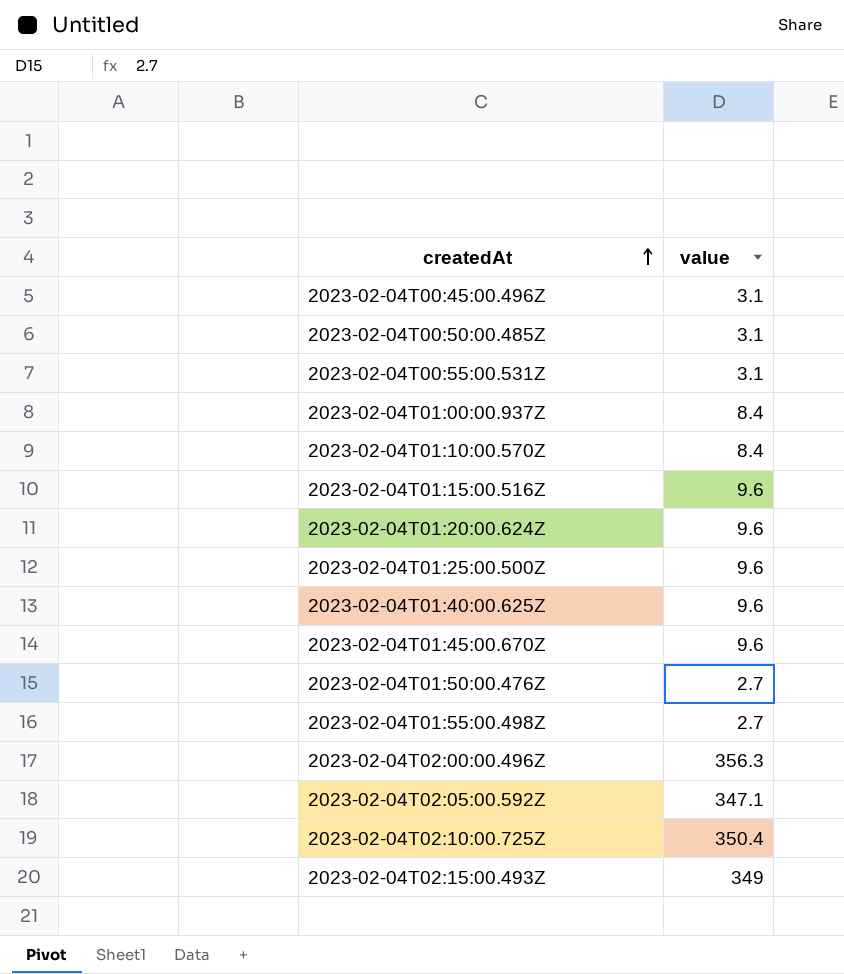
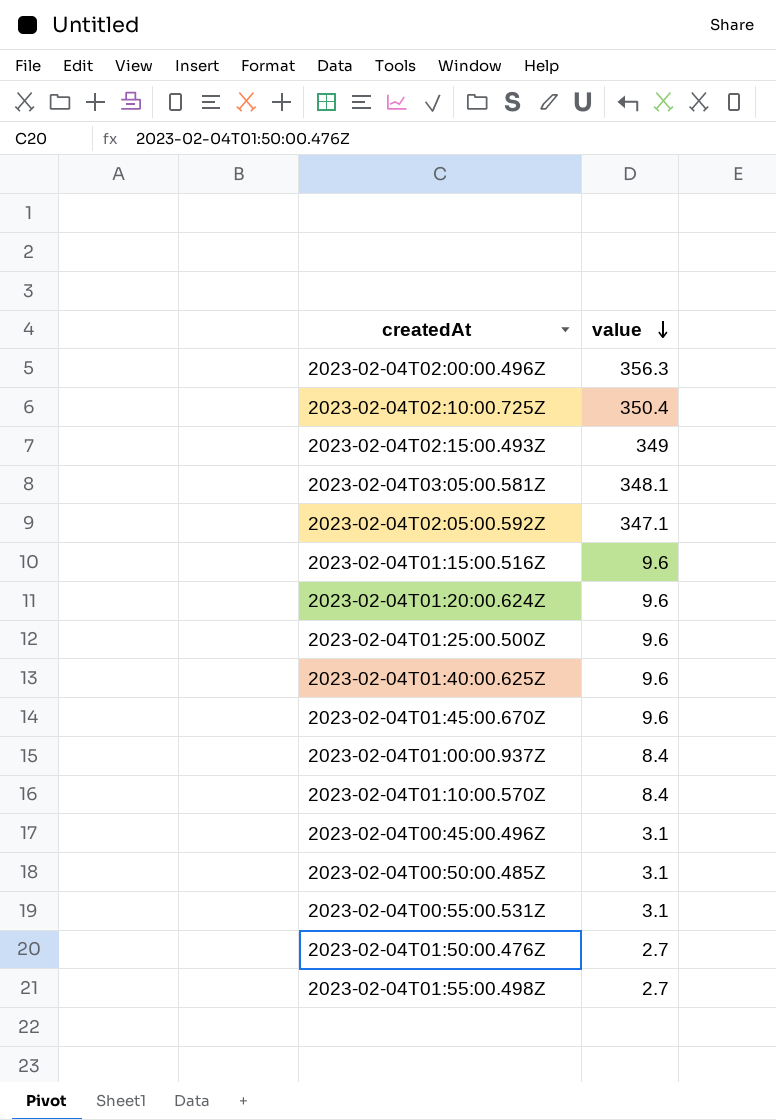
row order: createdAt ascending -> value descending
row 2023-02-04T03:05:00.581Z: none -> 348.1

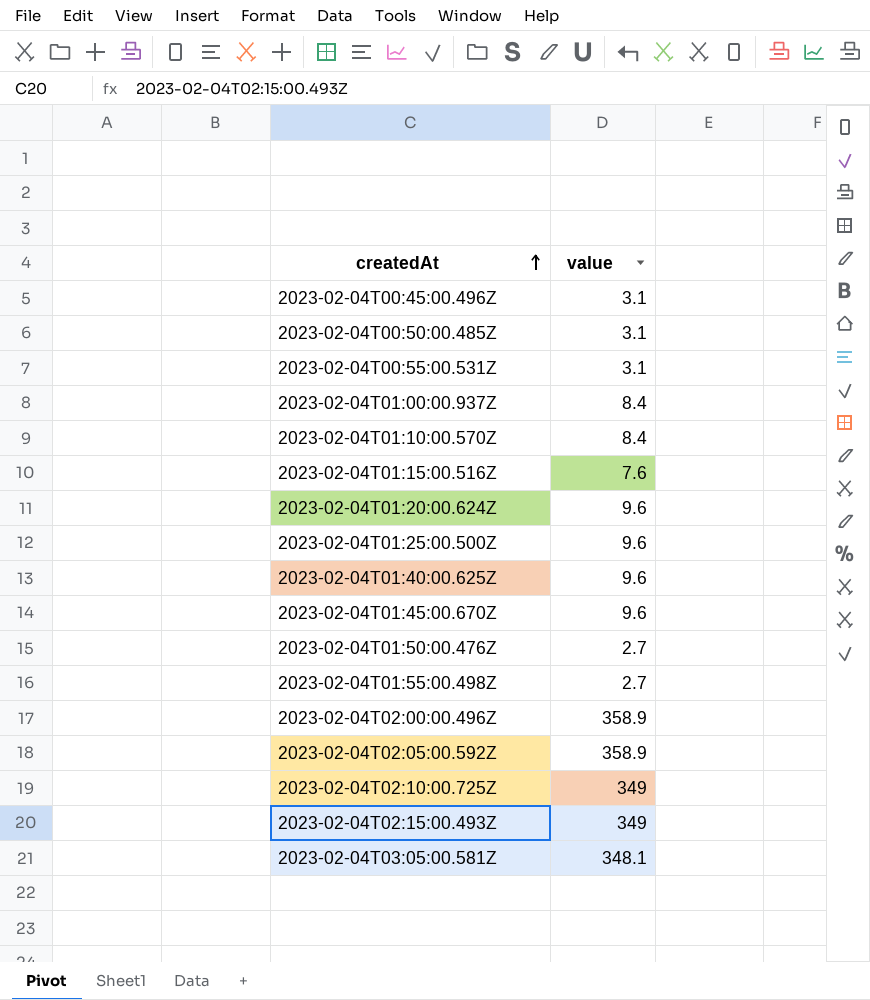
row order: value descending -> createdAt ascending
2023-02-04T01:15:00.516Z | value: 9.6 -> 7.6
2023-02-04T02:00:00.496Z | value: 356.3 -> 358.9
2023-02-04T02:05:00.592Z | value: 347.1 -> 358.9
2023-02-04T02:10:00.725Z | value: 350.4 -> 349

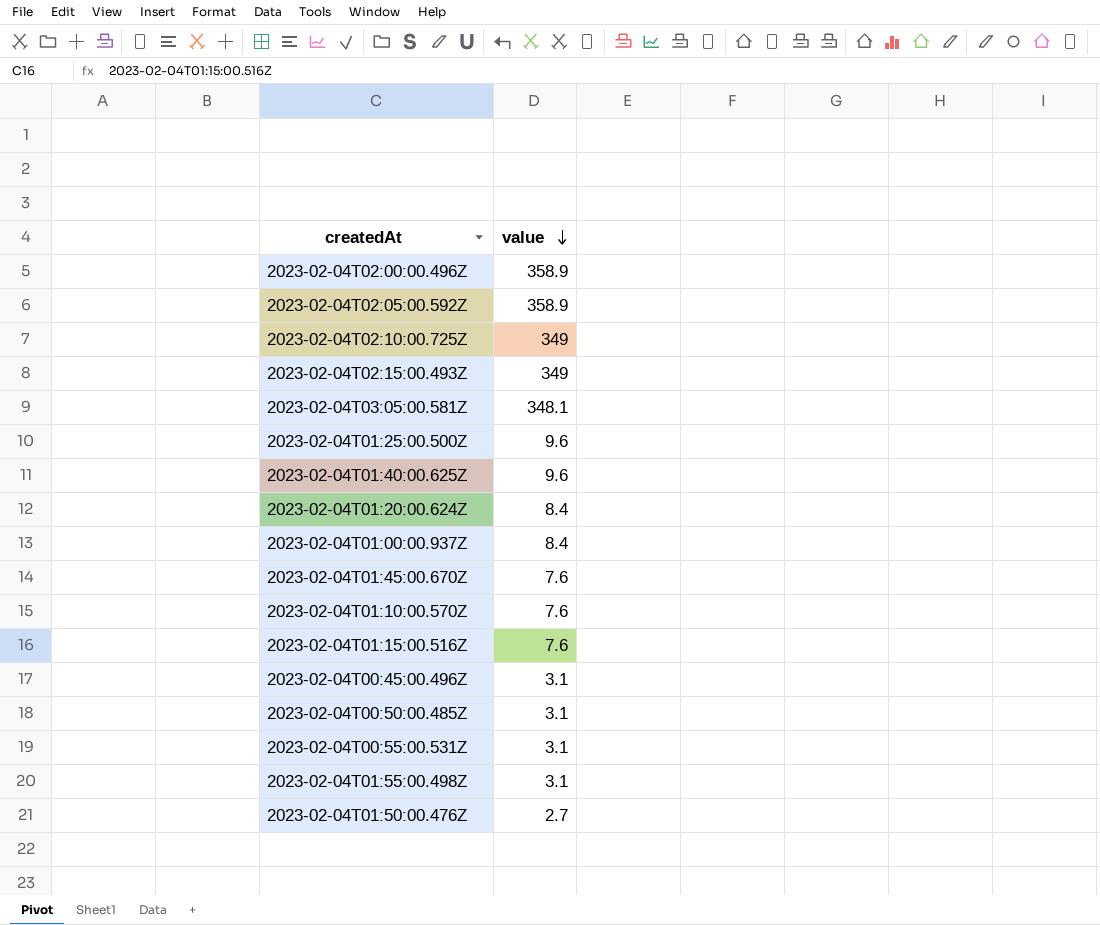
row order: createdAt ascending -> value descending
2023-02-04T01:20:00.624Z | value: 9.6 -> 8.4
2023-02-04T01:45:00.670Z | value: 9.6 -> 7.6
2023-02-04T01:10:00.570Z | value: 8.4 -> 7.6
2023-02-04T01:55:00.498Z | value: 2.7 -> 3.1

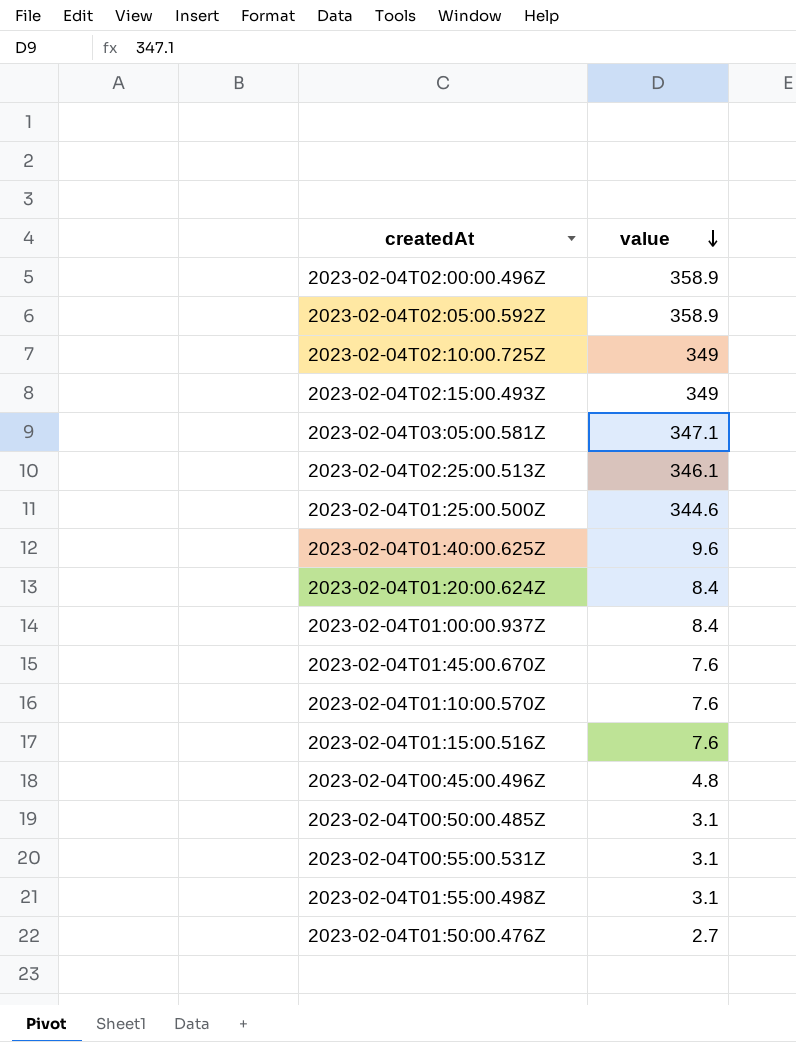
2023-02-04T03:05:00.581Z | value: 348.1 -> 347.1
row 2023-02-04T02:25:00.513Z: none -> 346.1
2023-02-04T01:25:00.500Z | value: 9.6 -> 344.6
2023-02-04T00:45:00.496Z | value: 3.1 -> 4.8

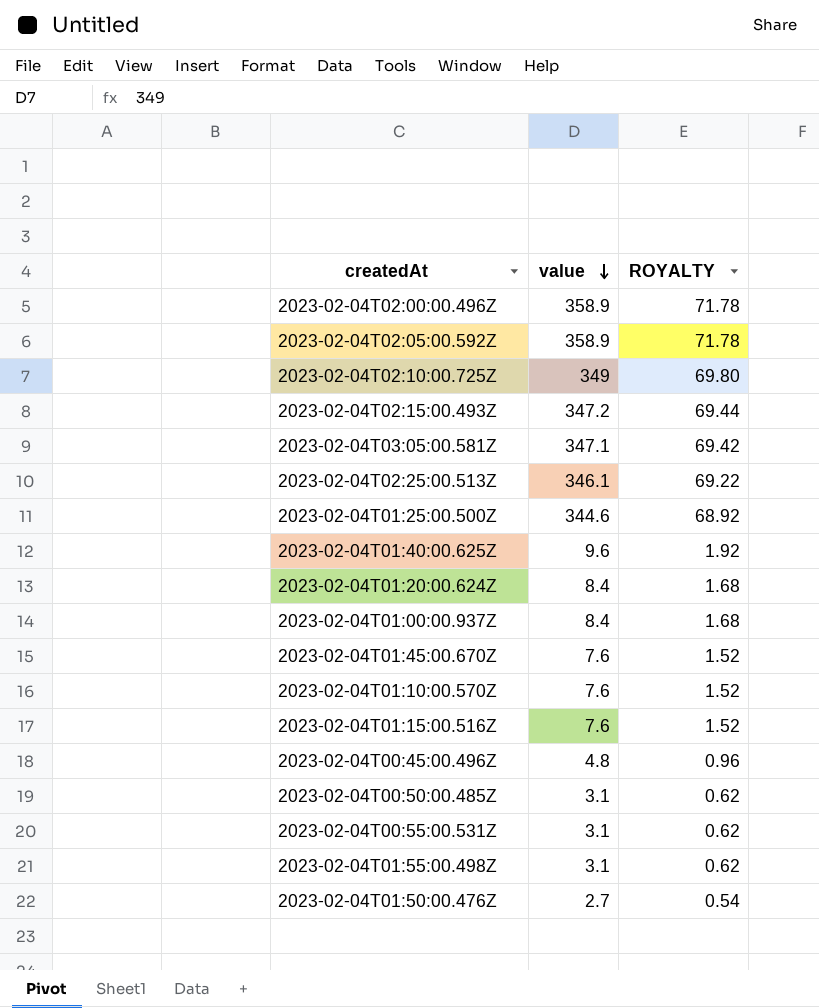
column ROYALTY | formula: none -> [value] * 0.2
2023-02-04T02:15:00.493Z | value: 349 -> 347.2

